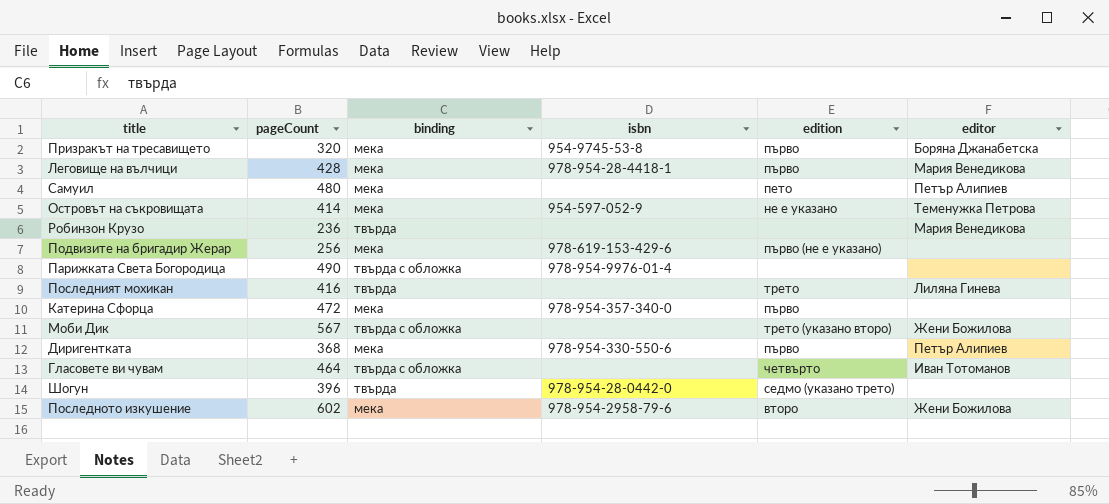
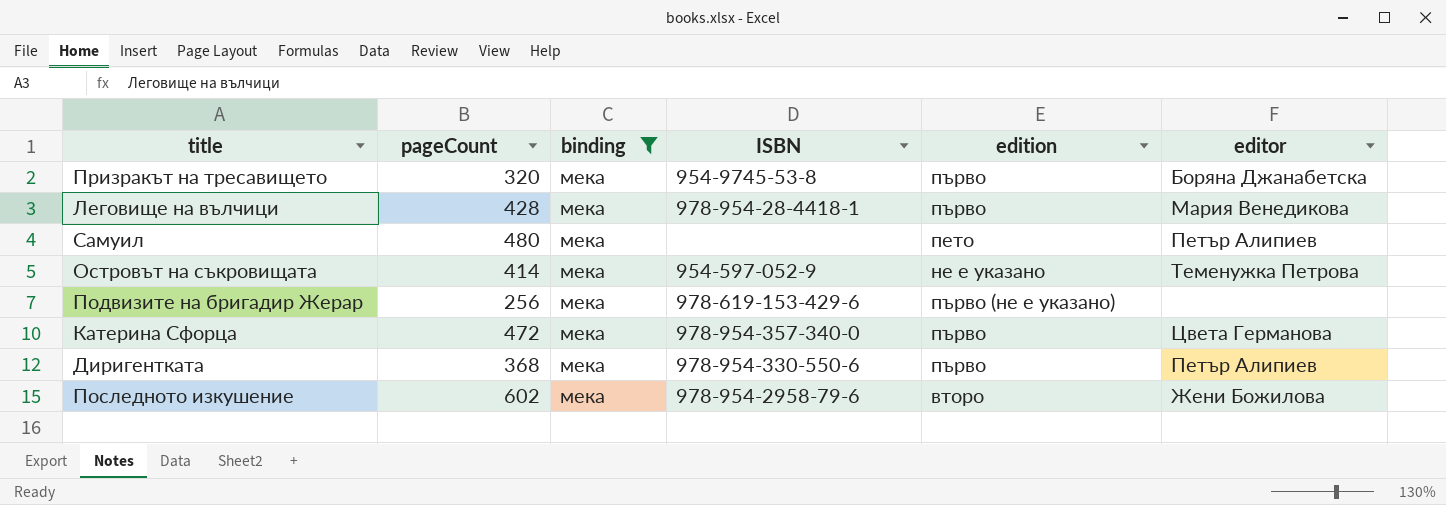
filter: none -> binding = мека
column name: isbn -> ISBN
Катерина Сфорца | editor: none -> Цвета Германова

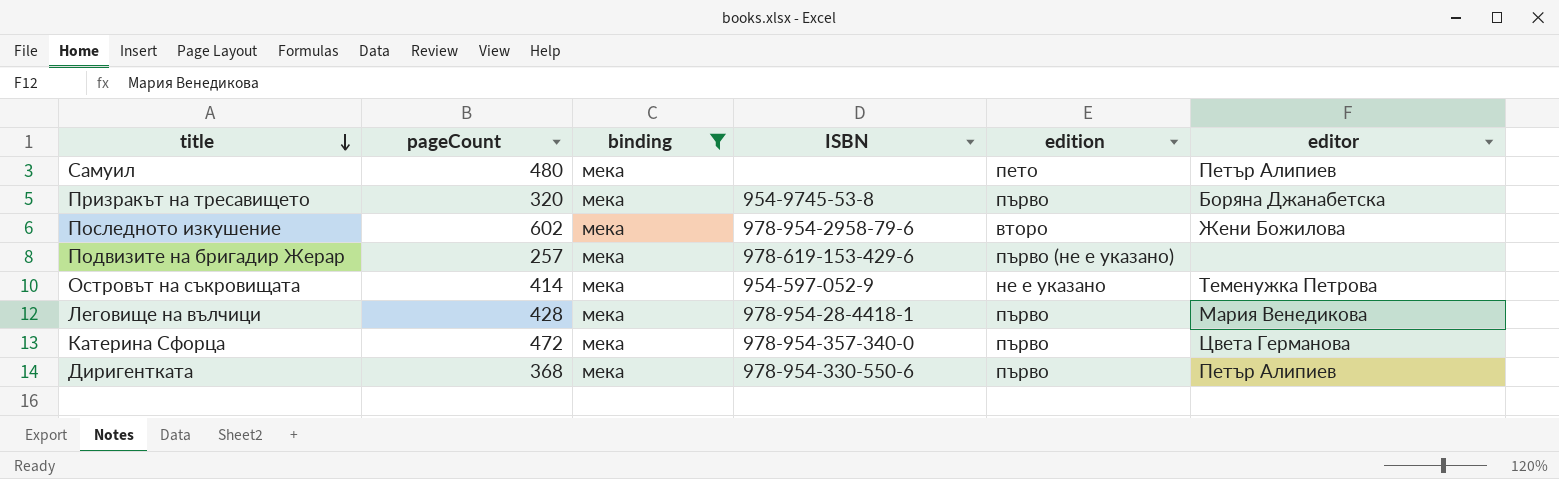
row order: none -> title descending
Подвизите на бригадир Жерар | pageCount: 256 -> 257

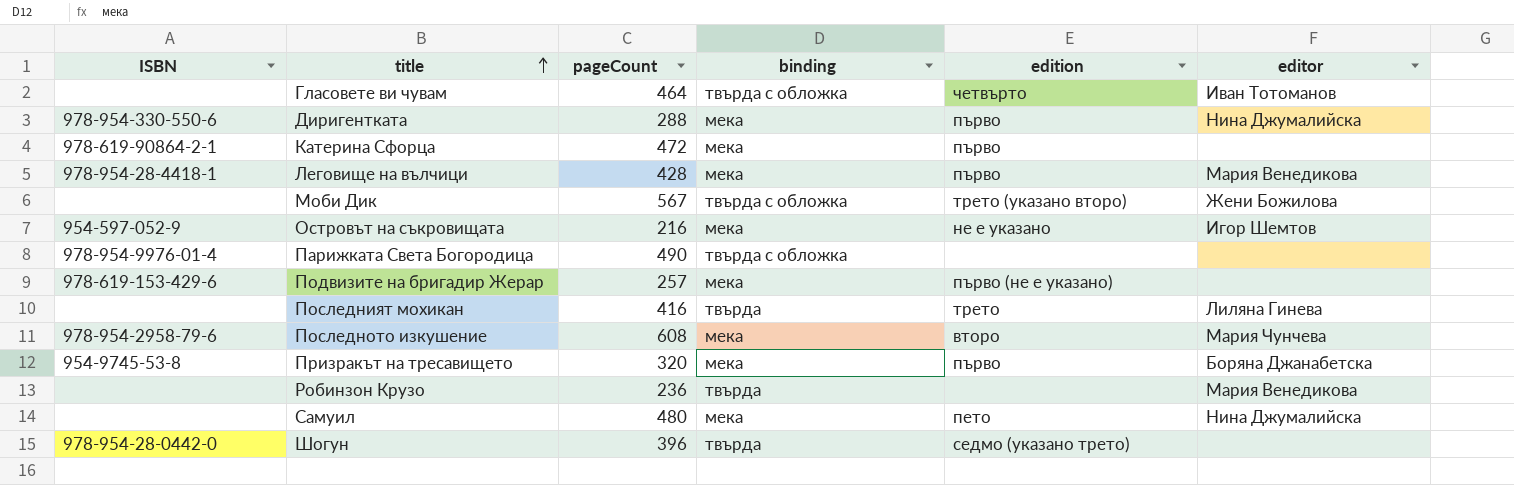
filter: binding = мека -> none
row order: title descending -> title ascending
column ISBN | position: 4 -> 1
Диригентката | pageCount: 368 -> 288
Диригентката | editor: Петър Алипиев -> Нина Джумалийска
Катерина Сфорца | ISBN: 978-954-357-340-0 -> 978-619-90864-2-1
Катерина Сфорца | editor: Цвета Германова -> none
Островът на съкровищата | pageCount: 414 -> 216
Островът на съкровищата | editor: Теменужка Петрова -> Игор Шемтов
Последното изкушение | pageCount: 602 -> 608
Последното изкушение | editor: Жени Божилова -> Мария Чунчева
Самуил | editor: Петър Алипиев -> Нина Джумалийска

